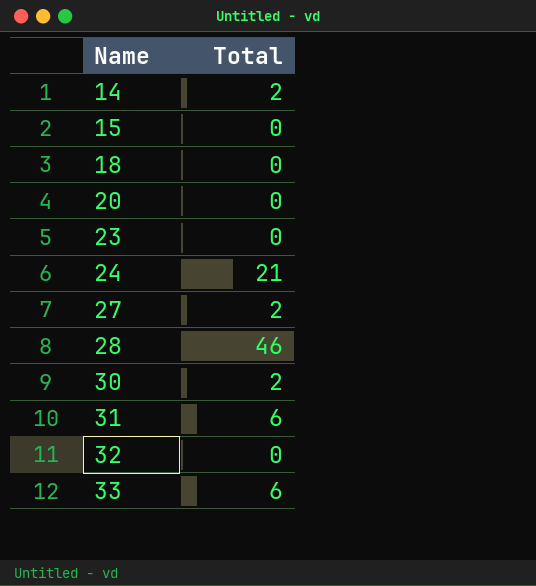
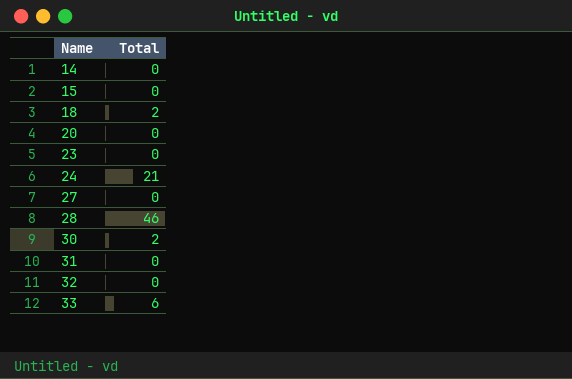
14 | Total: 2 -> 0
18 | Total: 0 -> 2
27 | Total: 2 -> 0
31 | Total: 6 -> 0

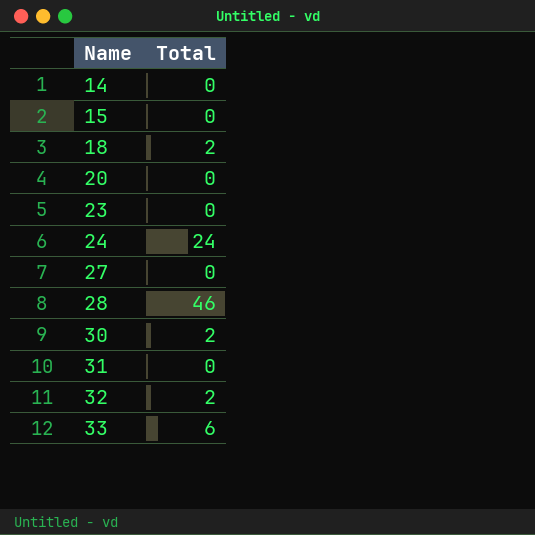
24 | Total: 21 -> 24
32 | Total: 0 -> 2

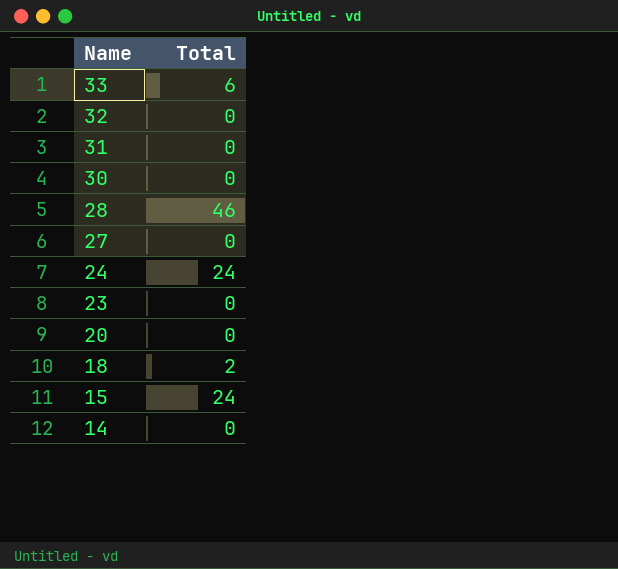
row order: Name ascending -> Name descending
32 | Total: 2 -> 0
30 | Total: 2 -> 0
15 | Total: 0 -> 24

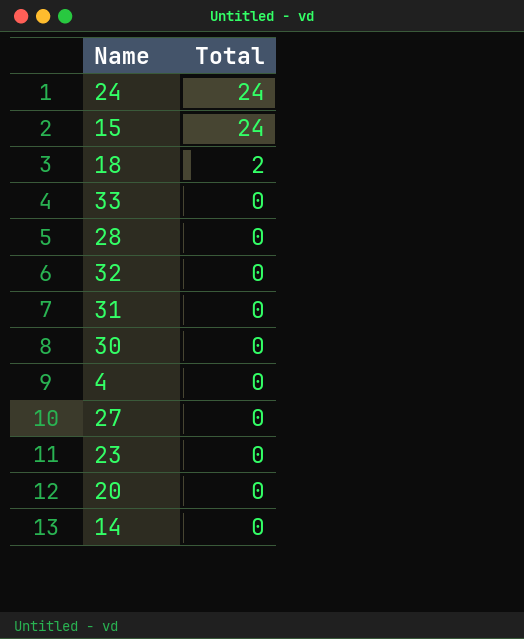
row order: Name descending -> Total descending
33 | Total: 6 -> 0
28 | Total: 46 -> 0
row 4: none -> 0

